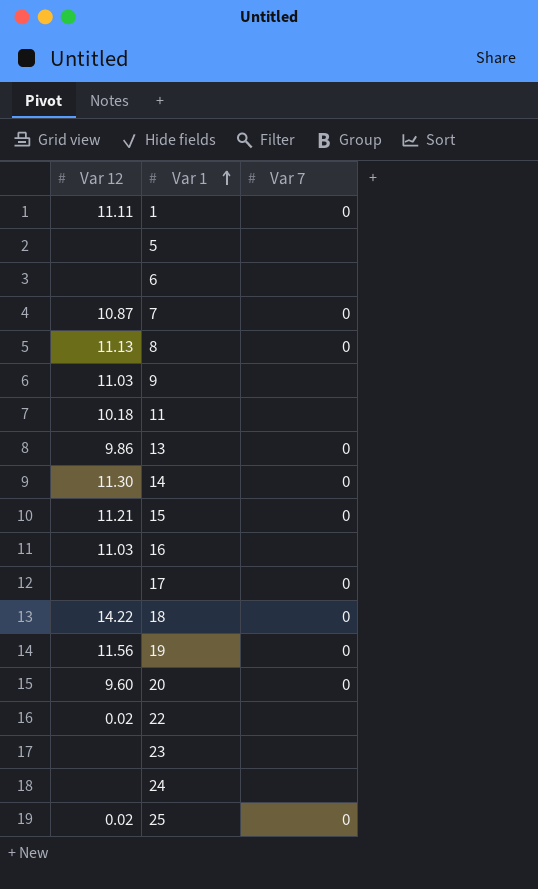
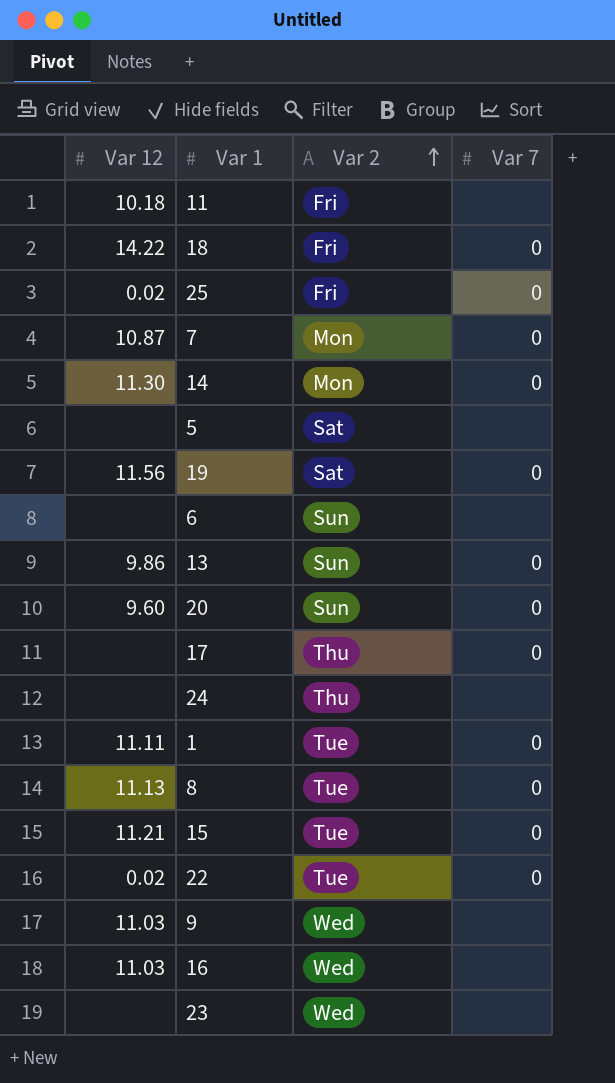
row order: Var 1 ascending -> Var 2 ascending
column Var 2 | position: none -> 3
22 | Var 7: none -> 0

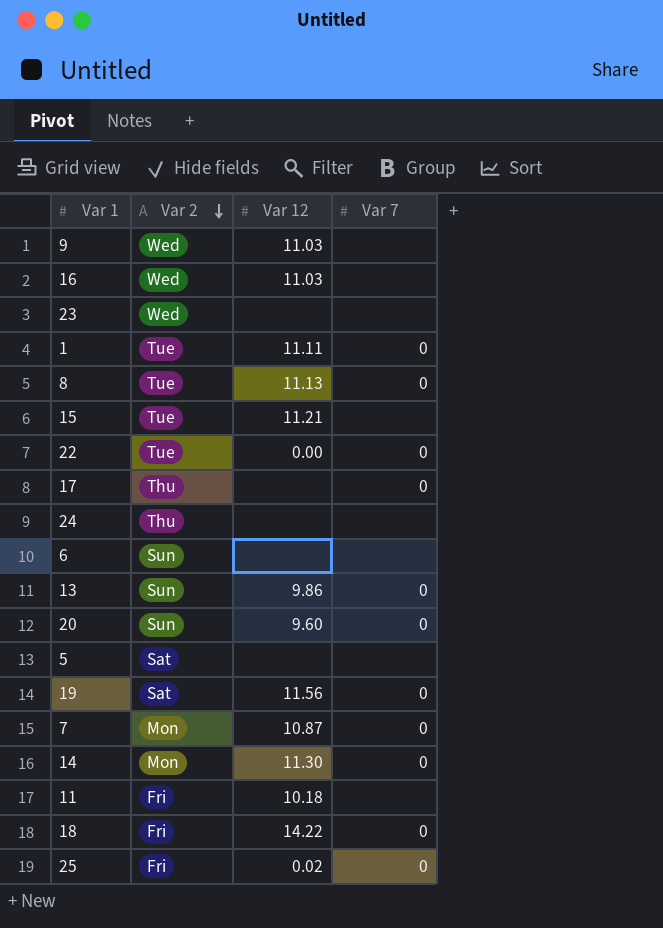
row order: Var 2 ascending -> Var 2 descending
column Var 12 | position: 1 -> 3
15 | Var 7: 0 -> none
22 | Var 12: 0.02 -> 0.00

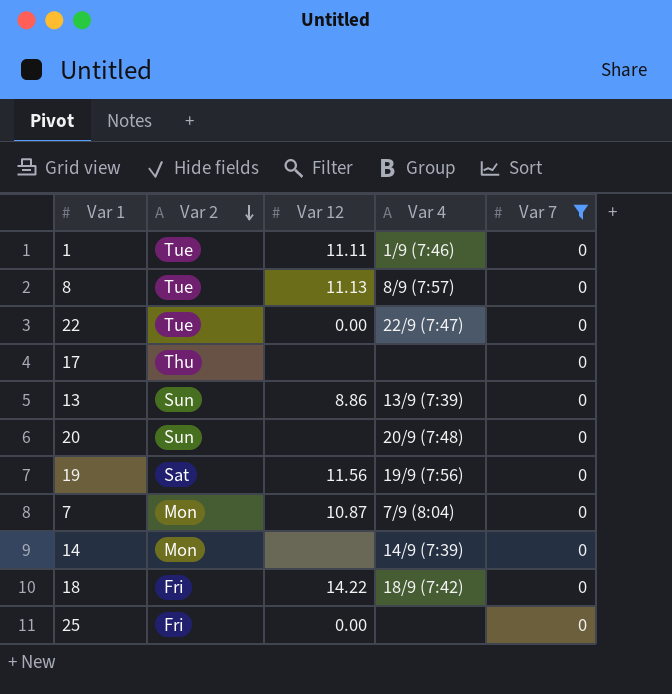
filter: none -> Var 7 = 0
column Var 4 | position: none -> 4
13 | Var 12: 9.86 -> 8.86
20 | Var 12: 9.60 -> none
14 | Var 12: 11.30 -> none
25 | Var 12: 0.02 -> 0.00

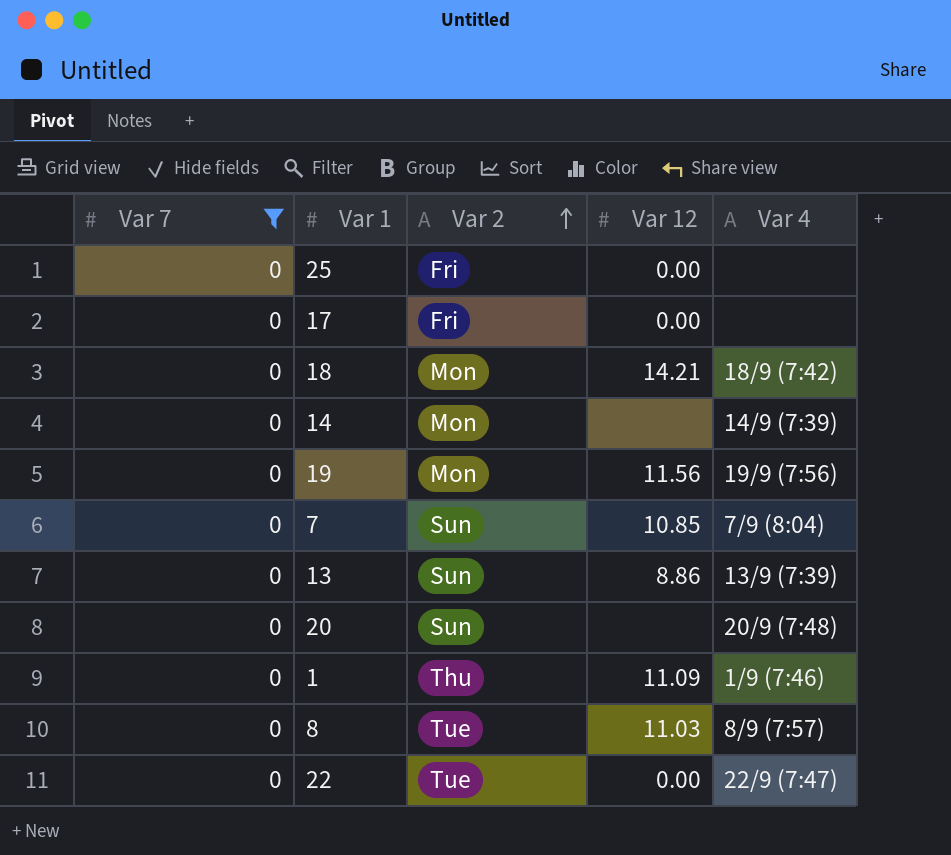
row order: Var 2 descending -> Var 2 ascending
column Var 7 | position: 5 -> 1
17 | Var 2: Thu -> Fri
17 | Var 12: none -> 0.00
18 | Var 2: Fri -> Mon
18 | Var 12: 14.22 -> 14.21
19 | Var 2: Sat -> Mon
7 | Var 2: Mon -> Sun
7 | Var 12: 10.87 -> 10.85
1 | Var 2: Tue -> Thu
1 | Var 12: 11.11 -> 11.09
8 | Var 12: 11.13 -> 11.03

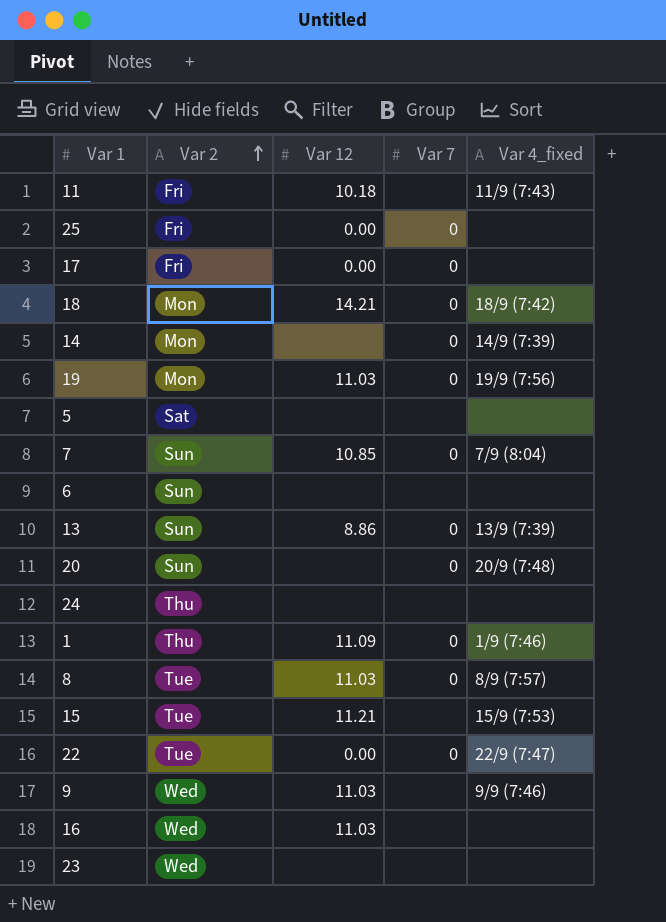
filter: Var 7 = 0 -> none
column Var 7 | position: 1 -> 4
column name: Var 4 -> Var 4_fixed
19 | Var 12: 11.56 -> 11.03

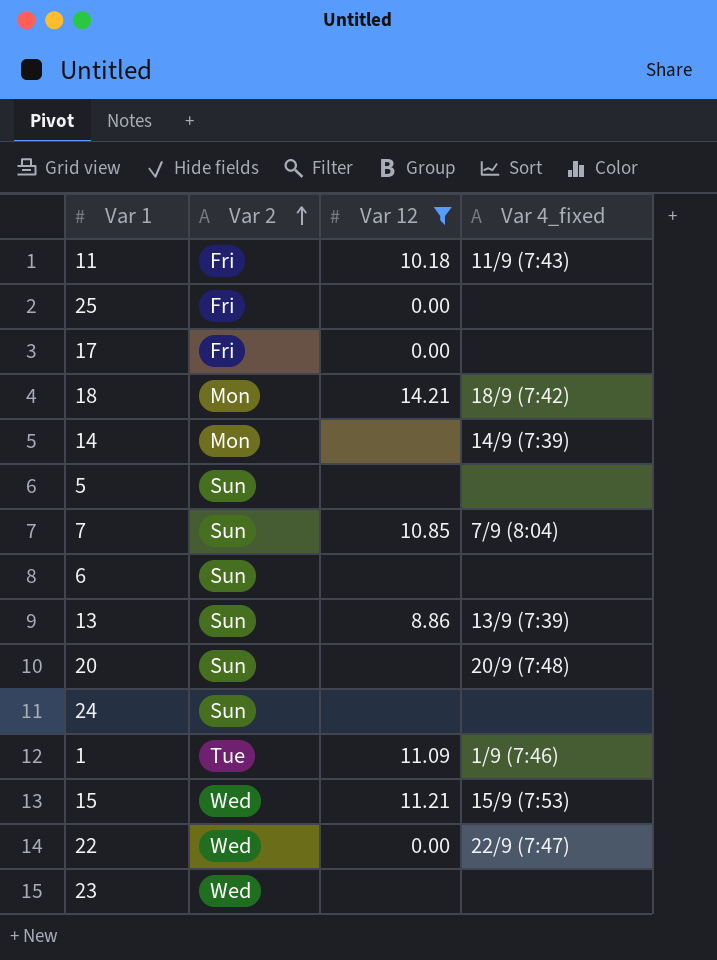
filter: none -> Var 12 != 11.03
column Var 7 | position: 4 -> none
5 | Var 2: Sat -> Sun
24 | Var 2: Thu -> Sun
1 | Var 2: Thu -> Tue
15 | Var 2: Tue -> Wed
22 | Var 2: Tue -> Wed

